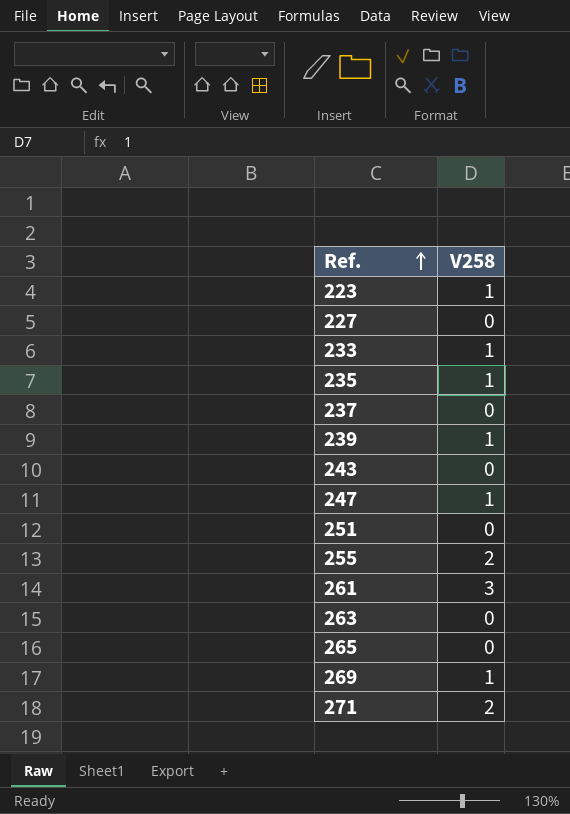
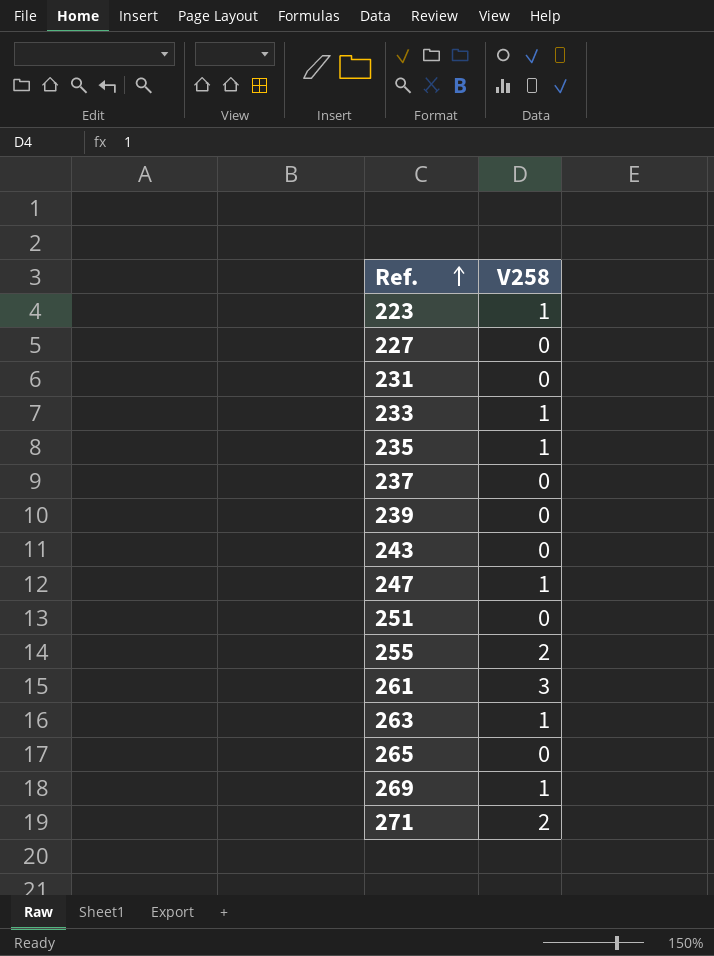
row 231: none -> 0
239 | V258: 1 -> 0
263 | V258: 0 -> 1

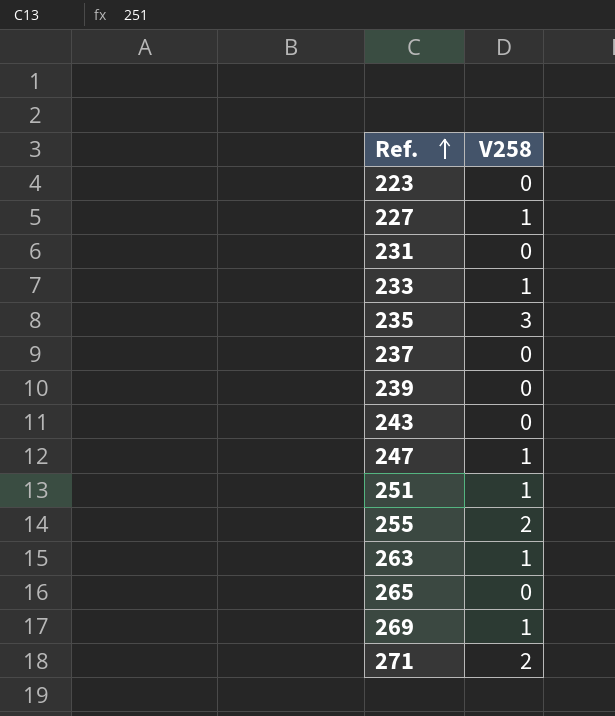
row 261: 3 -> none
223 | V258: 1 -> 0
227 | V258: 0 -> 1
235 | V258: 1 -> 3
251 | V258: 0 -> 1

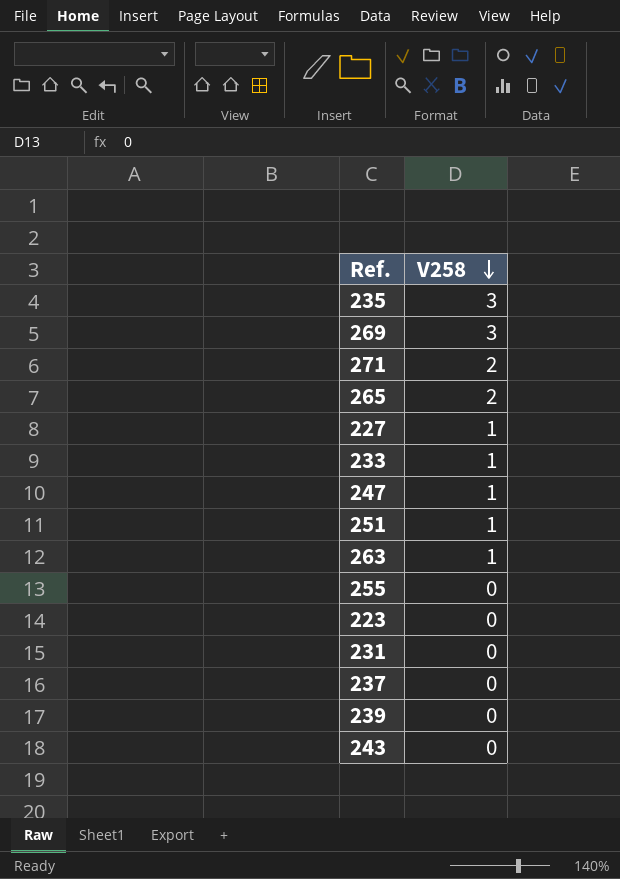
row order: Ref. ascending -> V258 descending
269 | V258: 1 -> 3
265 | V258: 0 -> 2
255 | V258: 2 -> 0

